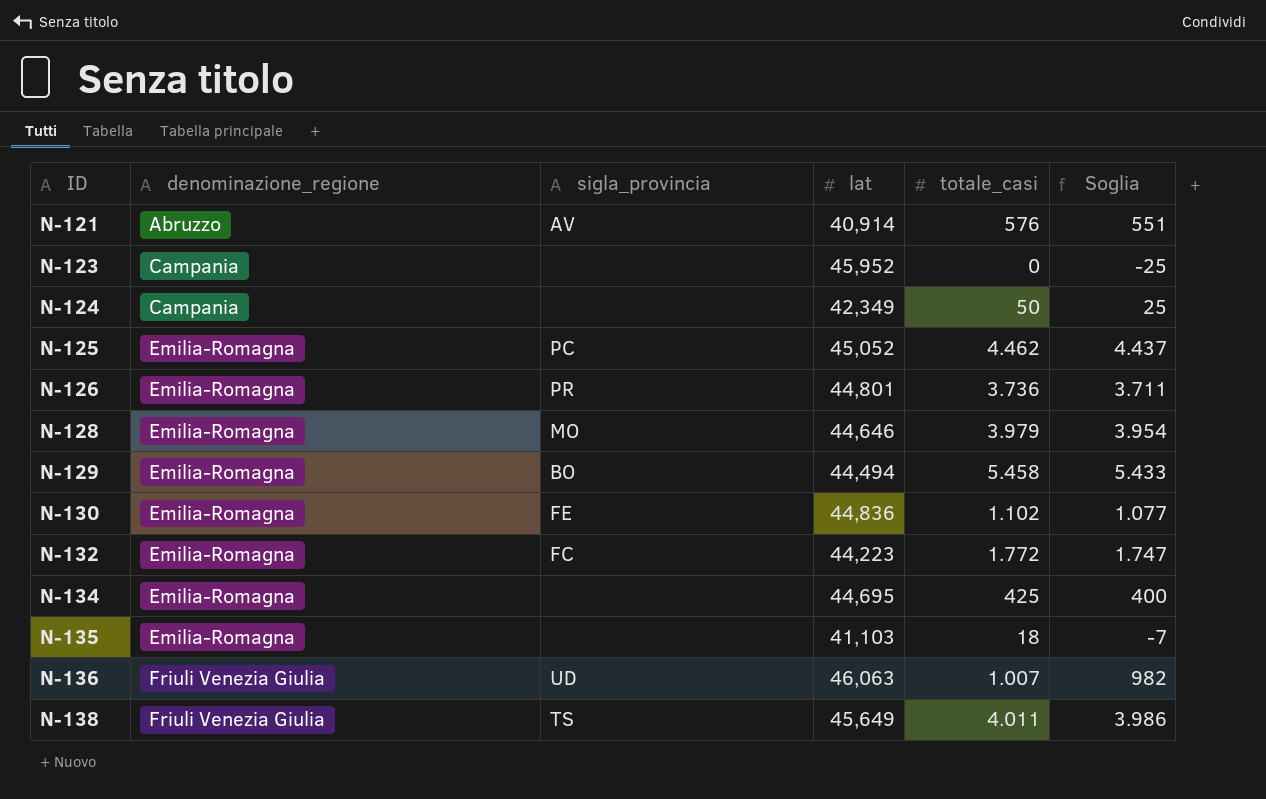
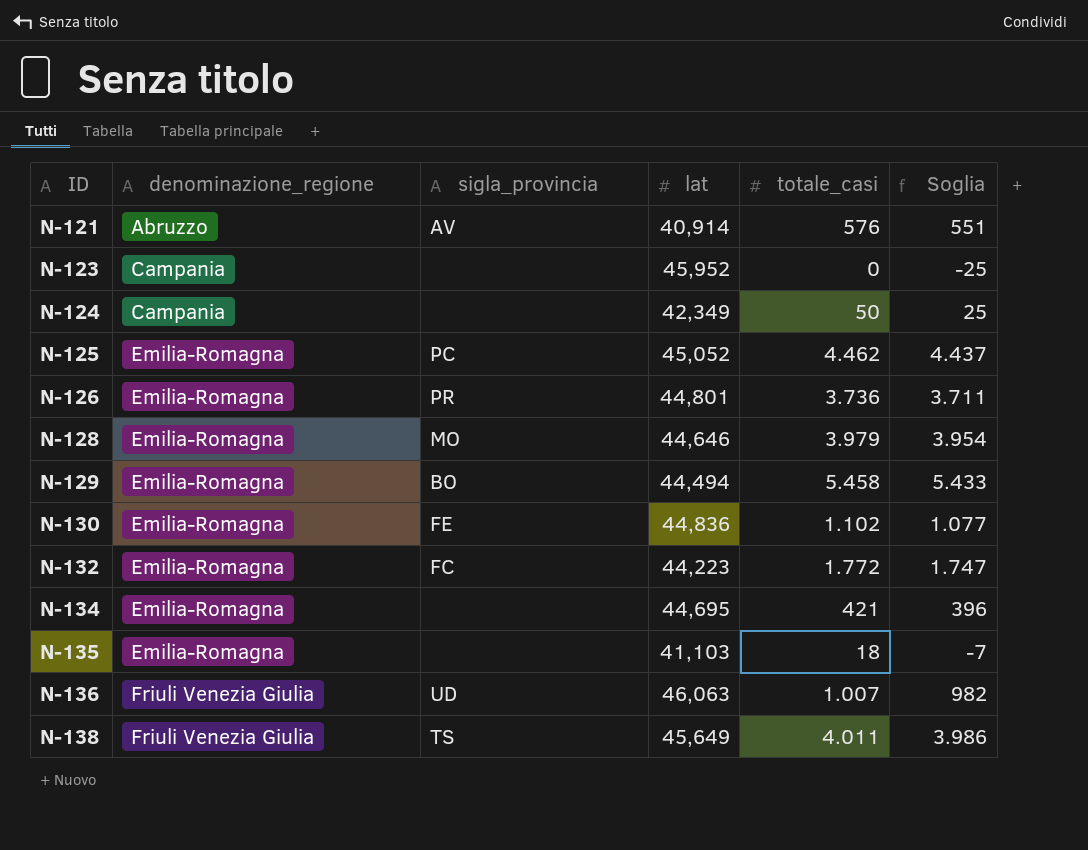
N-134 | totale_casi: 425 -> 421
N-134 | Soglia: 400 -> 396

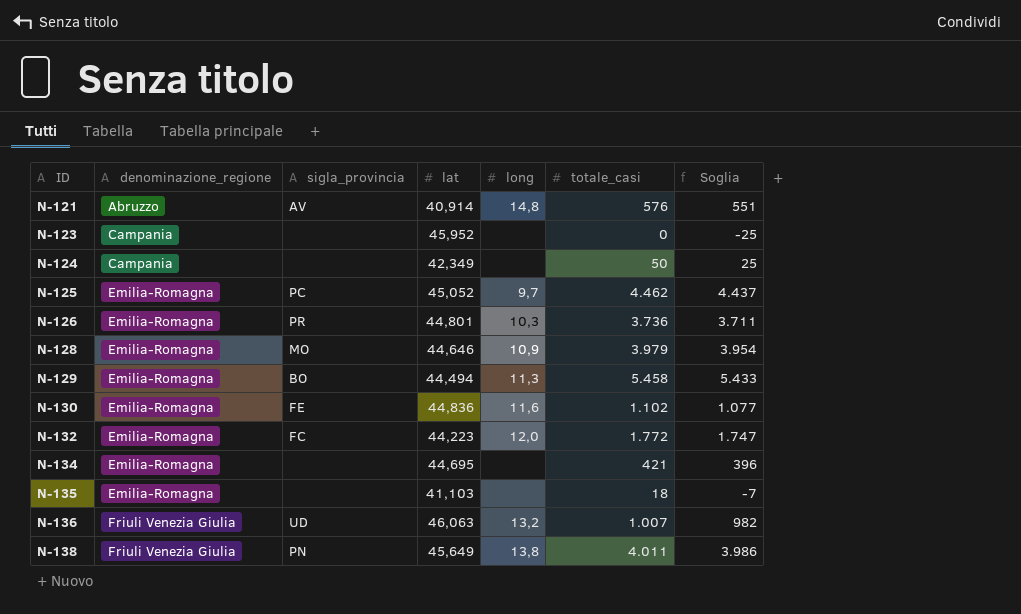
column long | position: none -> 5
N-138 | sigla_provincia: TS -> PN

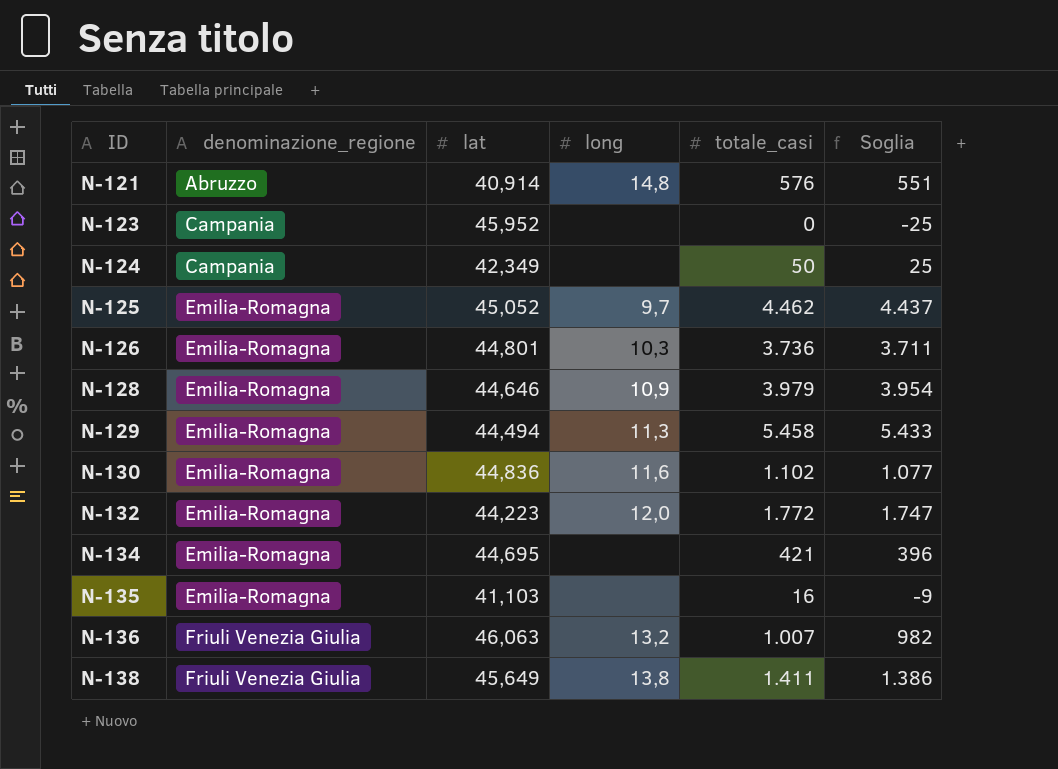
column sigla_provincia | position: 3 -> none
N-135 | totale_casi: 18 -> 16
N-135 | Soglia: -7 -> -9
N-138 | totale_casi: 4.011 -> 1.411
N-138 | Soglia: 3.986 -> 1.386

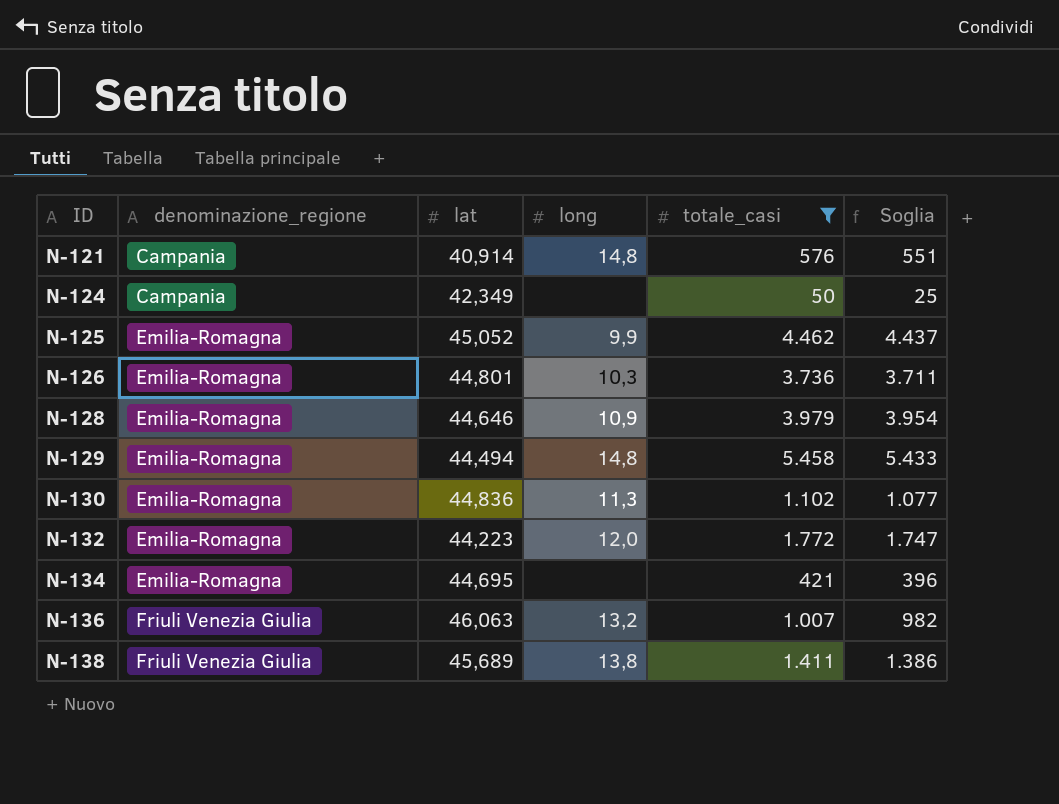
filter: none -> totale_casi >= 50
N-121 | denominazione_regione: Abruzzo -> Campania
N-125 | long: 9,7 -> 9,9
N-129 | long: 11,3 -> 14,8
N-130 | long: 11,6 -> 11,3
N-138 | lat: 45,649 -> 45,689

